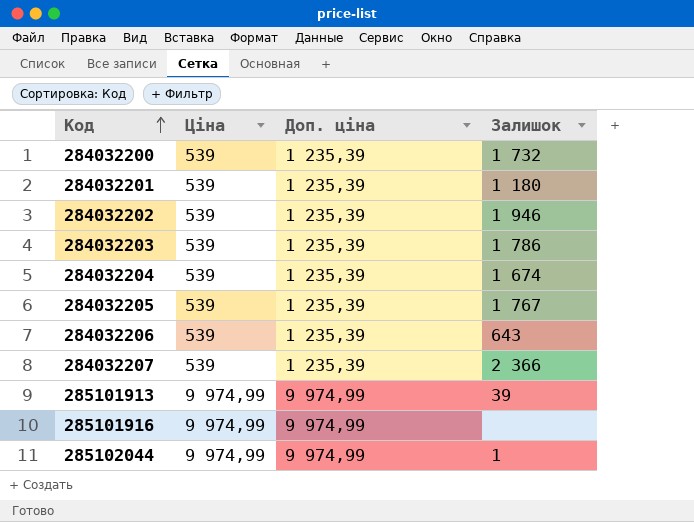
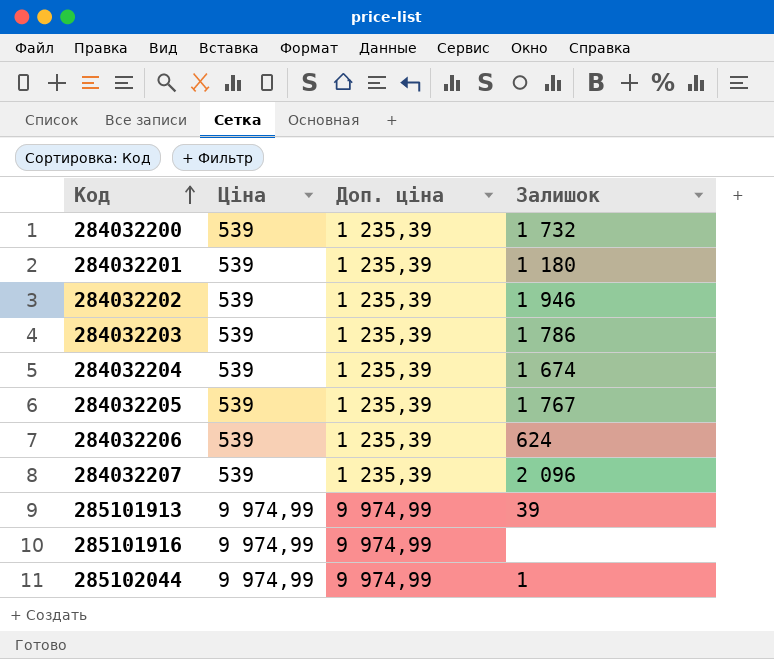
284032206 | Залишок: 643 -> 624
284032207 | Залишок: 2 366 -> 2 096

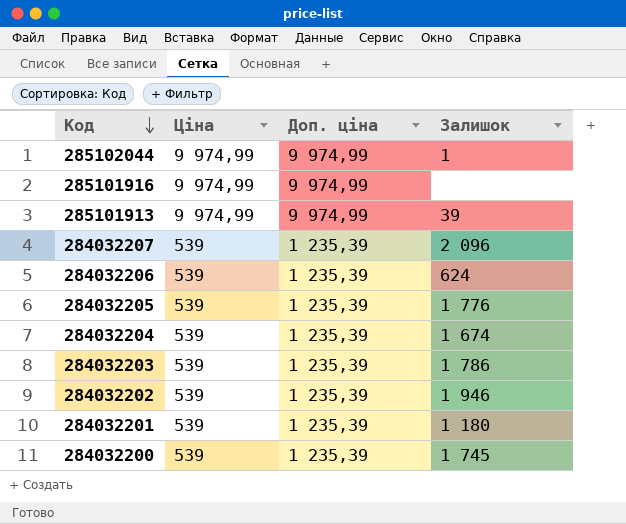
row order: Код ascending -> Код descending
284032205 | Залишок: 1 767 -> 1 776
284032200 | Залишок: 1 732 -> 1 745

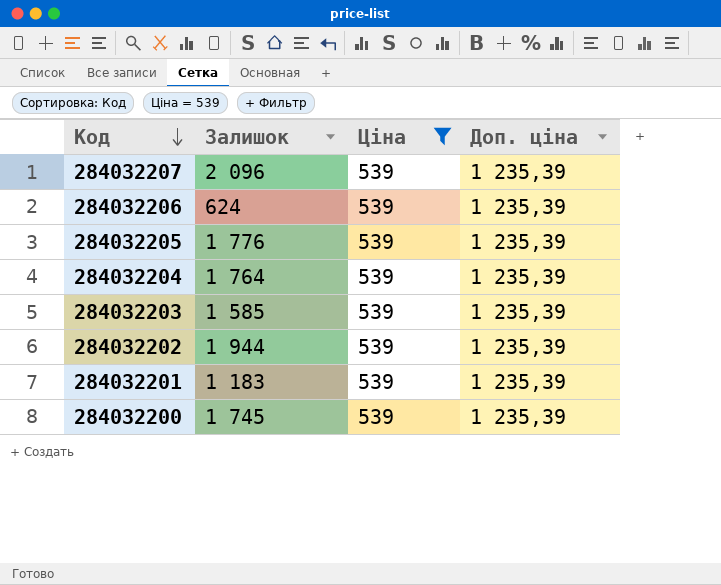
filter: none -> Ціна = 539
column Залишок | position: 4 -> 2
284032204 | Залишок: 1 674 -> 1 764
284032203 | Залишок: 1 786 -> 1 585
284032202 | Залишок: 1 946 -> 1 944
284032201 | Залишок: 1 180 -> 1 183

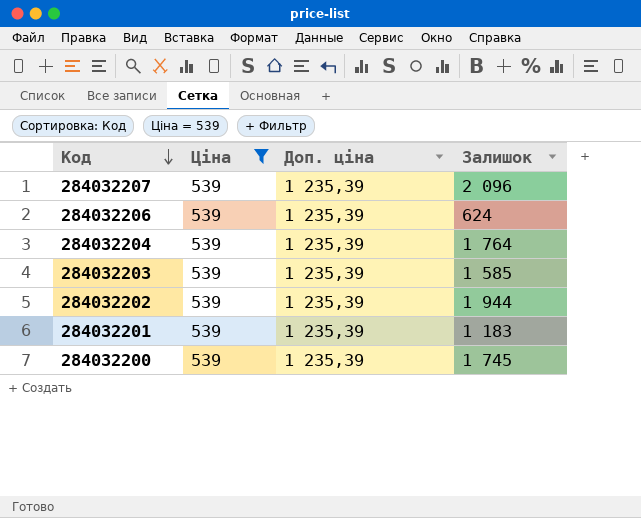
column Залишок | position: 2 -> 4
row 284032205: 1 776 | 539 | 1 235,39 -> none

